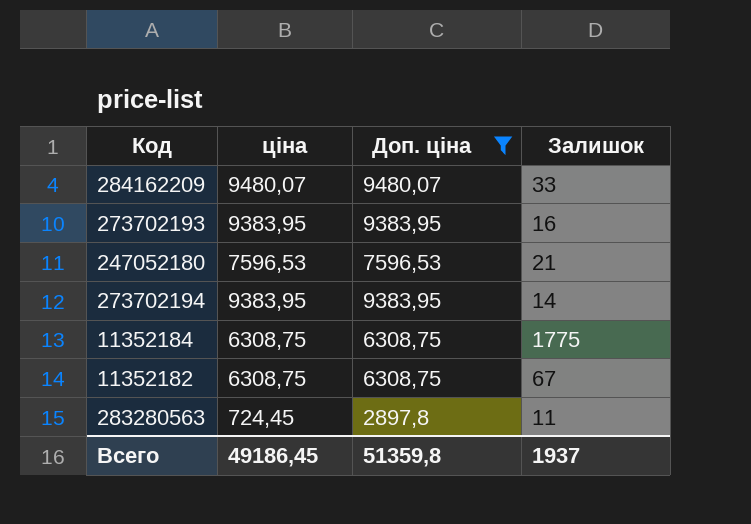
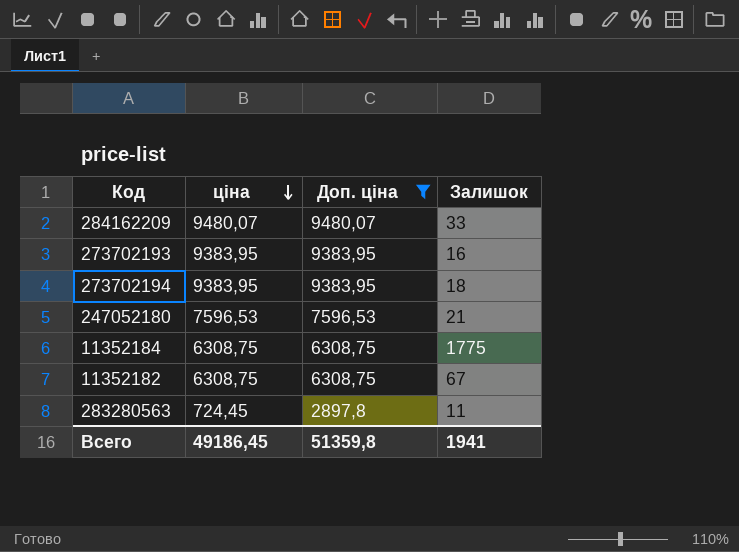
row order: none -> ціна descending
273702194 | Залишок: 14 -> 18
Всего | Залишок: 1937 -> 1941

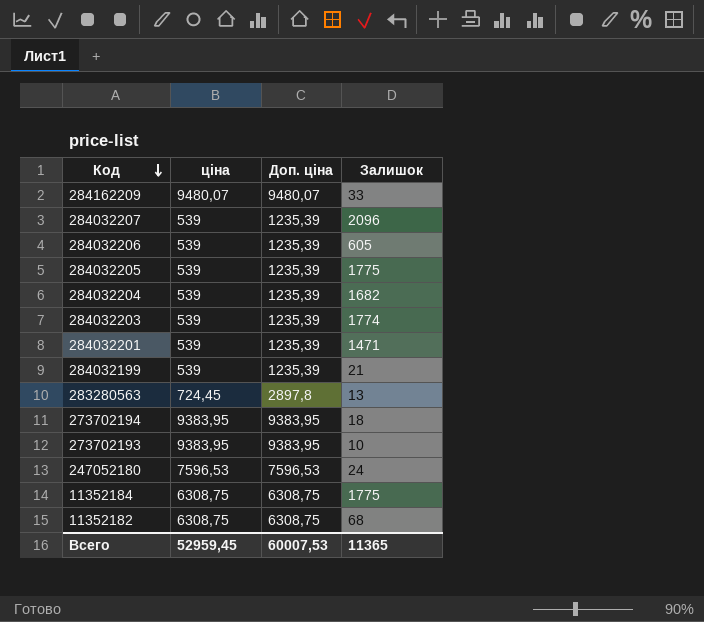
filter: Доп. ціна != 1235,39 -> none
row order: ціна descending -> Код descending
283280563 | Залишок: 11 -> 13
273702193 | Залишок: 16 -> 10
247052180 | Залишок: 21 -> 24
11352182 | Залишок: 67 -> 68
Всего | ціна: 49186,45 -> 52959,45
Всего | Доп. ціна: 51359,8 -> 60007,53
Всего | Залишок: 1941 -> 11365

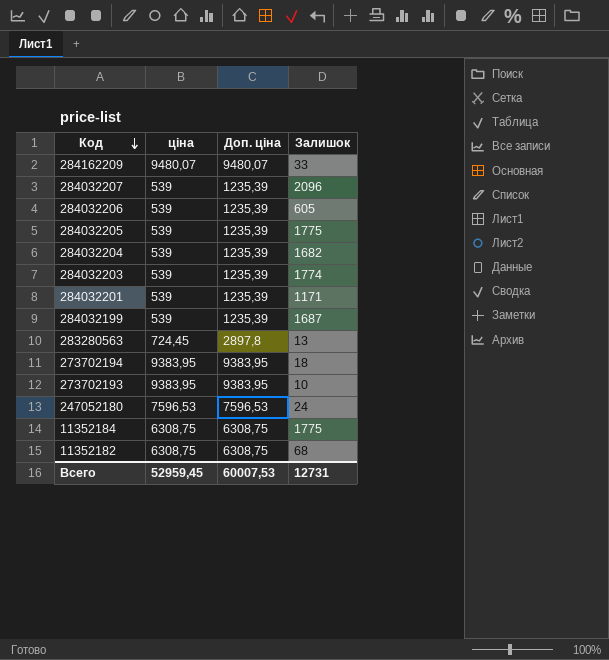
284032201 | Залишок: 1471 -> 1171
284032199 | Залишок: 21 -> 1687
Всего | Залишок: 11365 -> 12731

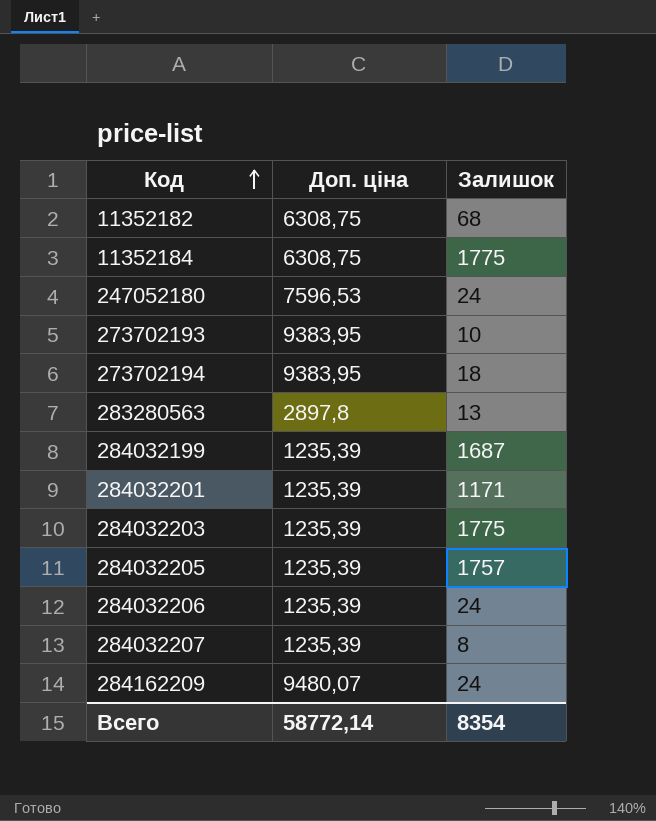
row order: Код descending -> Код ascending
column ціна | position: 2 -> none
row 284032204: 539 | 1235,39 | 1682 -> none
284032203 | Залишок: 1774 -> 1775
284032205 | Залишок: 1775 -> 1757
284032206 | Залишок: 605 -> 24
284032207 | Залишок: 2096 -> 8
284162209 | Залишок: 33 -> 24
Всего | Доп. ціна: 60007,53 -> 58772,14
Всего | Залишок: 12731 -> 8354

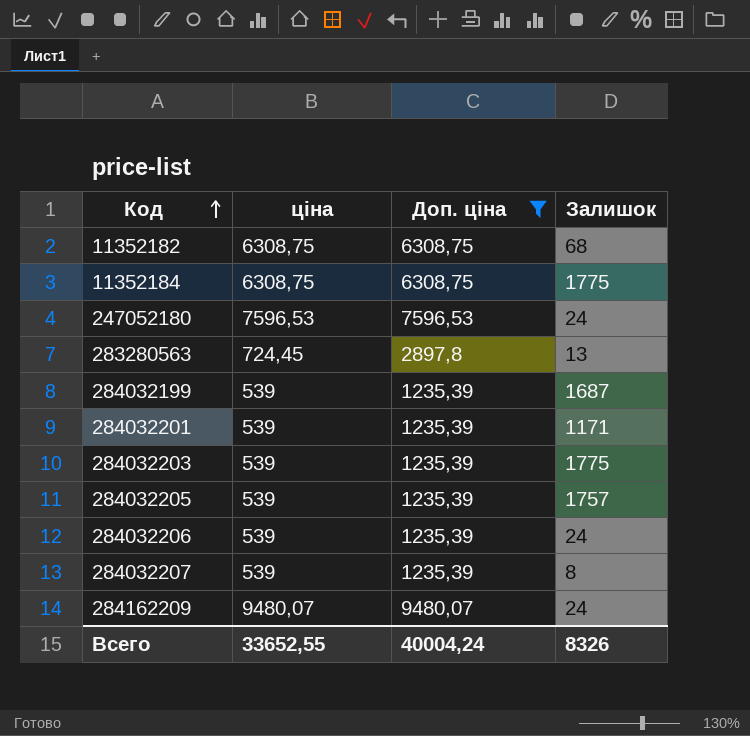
filter: none -> Доп. ціна != 9383,95
column ціна | position: none -> 2
Всего | Доп. ціна: 58772,14 -> 40004,24
Всего | Залишок: 8354 -> 8326

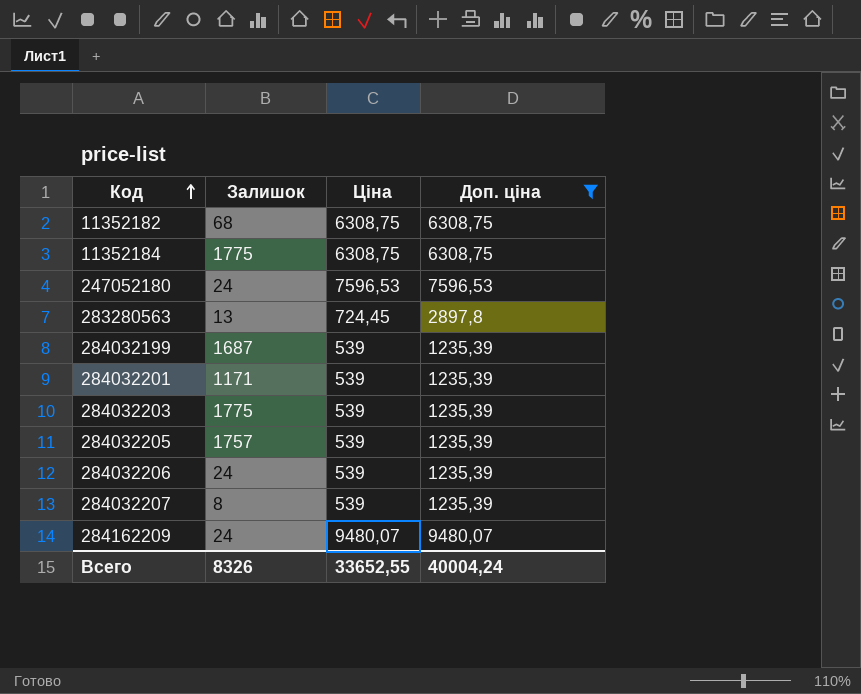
column Залишок | position: 4 -> 2
column name: ціна -> Ціна

